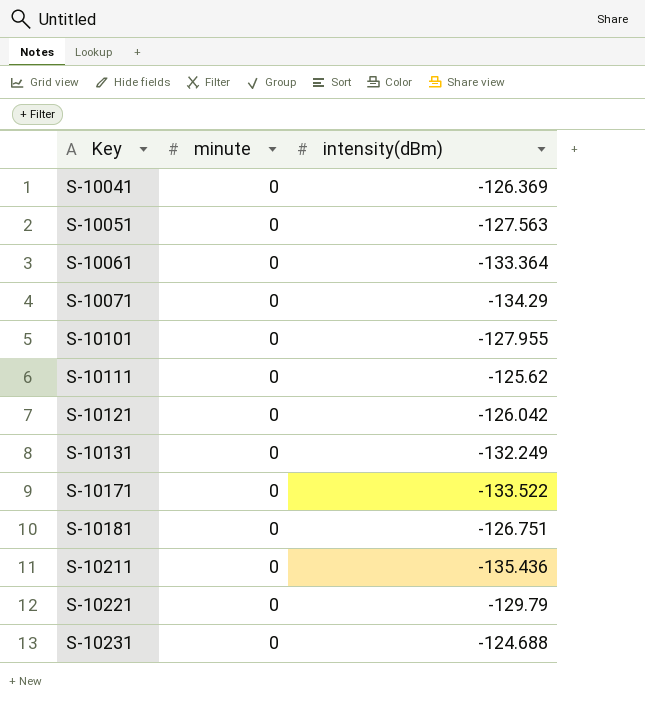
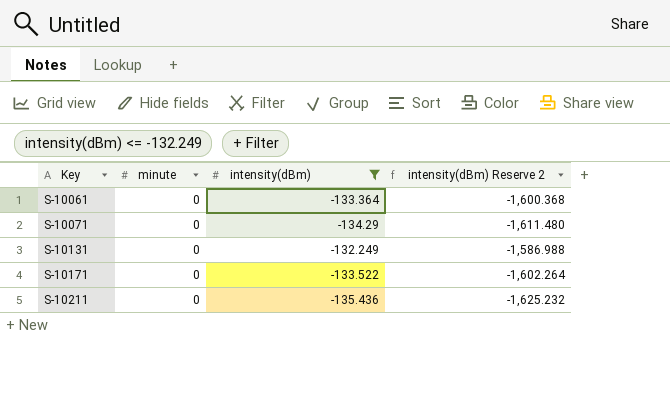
filter: none -> intensity(dBm) <= -132.249
column intensity(dBm) Reserve 2 | formula: none -> [intensity(dBm)] * 12

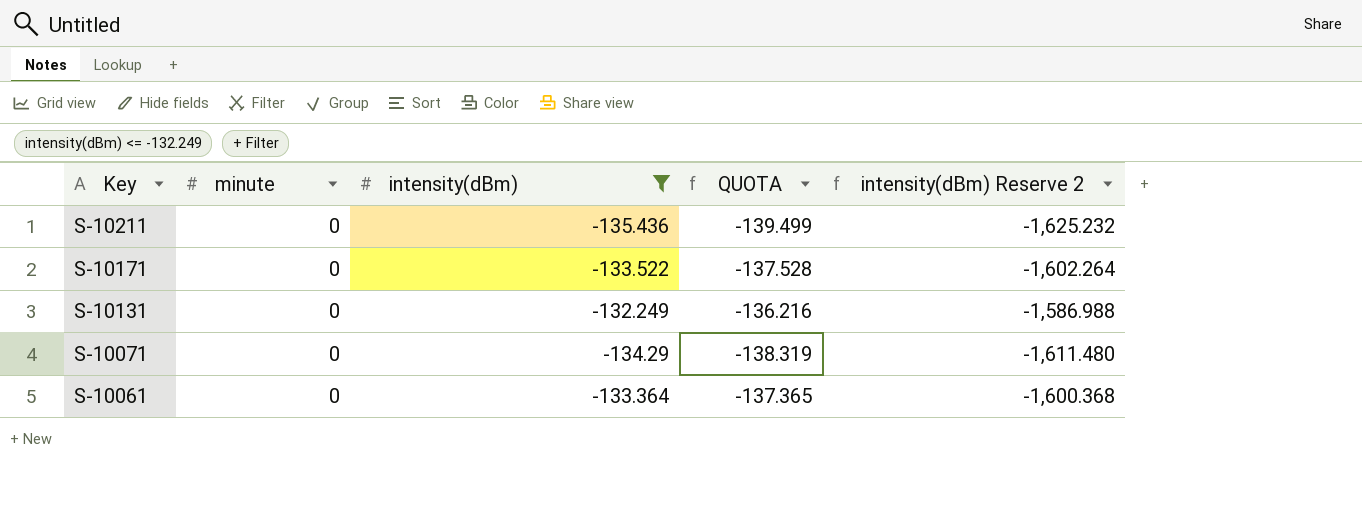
row order: Key ascending -> Key descending
column QUOTA | formula: none -> [intensity(dBm)] * 1.03

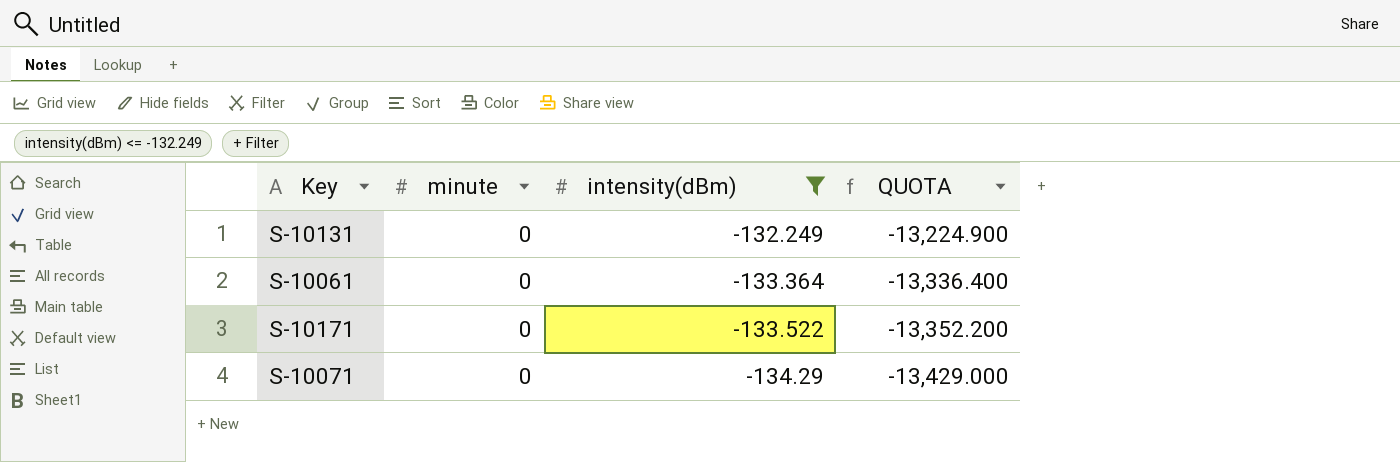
row order: Key descending -> intensity(dBm) descending
column intensity(dBm) Reserve 2 | formula: [intensity(dBm)] * 12 -> none
column QUOTA | formula: [intensity(dBm)] * 1.03 -> [intensity(dBm)] * 100
row S-10211: 0 | -135.436 | -139.499 | -1,625.232 -> none

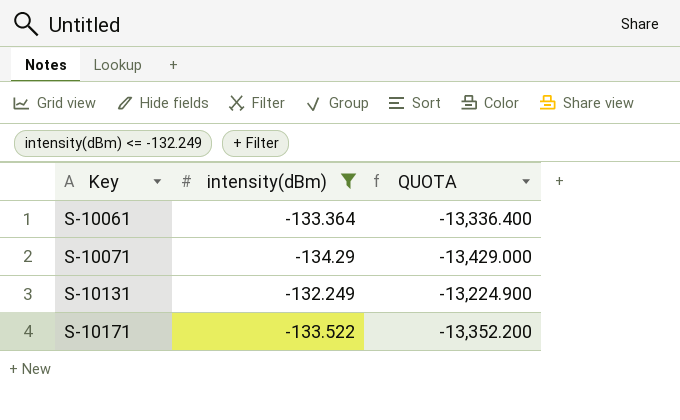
row order: intensity(dBm) descending -> Key ascending
column minute | position: 2 -> none

